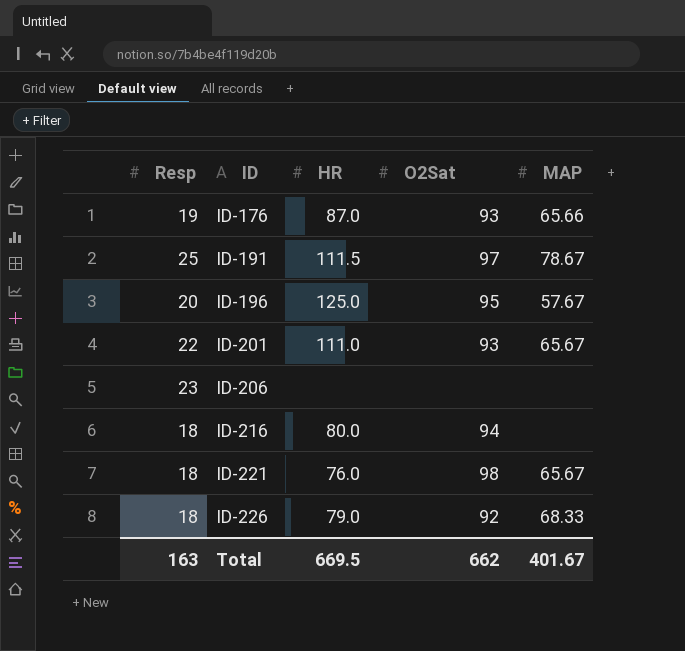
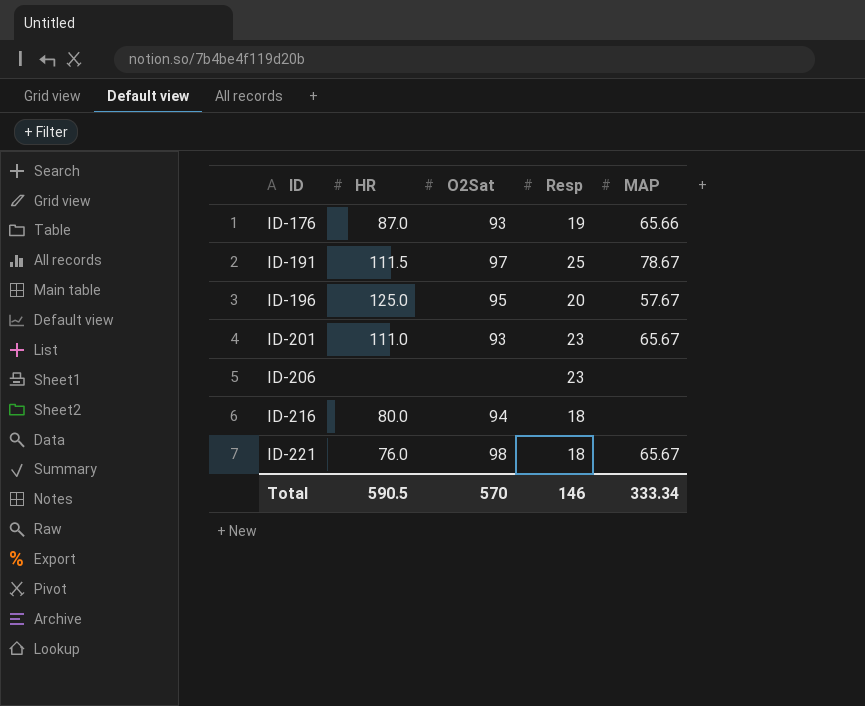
column Resp | position: 1 -> 4
row ID-226: 18 | 79.0 | 92 | 68.33 -> none
ID-201 | Resp: 22 -> 23
Total | HR: 669.5 -> 590.5
Total | O2Sat: 662 -> 570
Total | Resp: 163 -> 146
Total | MAP: 401.67 -> 333.34

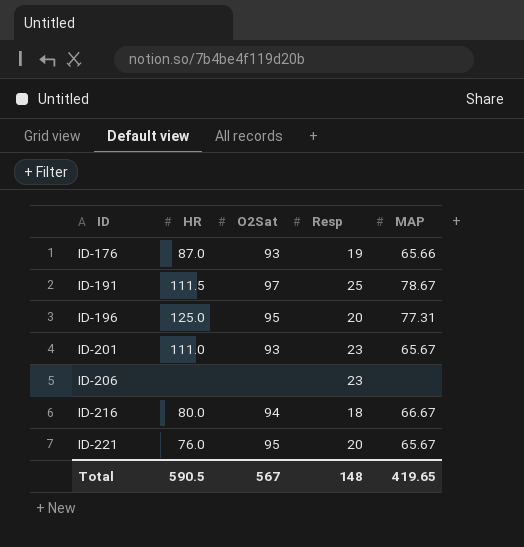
ID-196 | MAP: 57.67 -> 77.31
ID-216 | MAP: none -> 66.67
ID-221 | O2Sat: 98 -> 95
ID-221 | Resp: 18 -> 20
Total | O2Sat: 570 -> 567
Total | Resp: 146 -> 148
Total | MAP: 333.34 -> 419.65

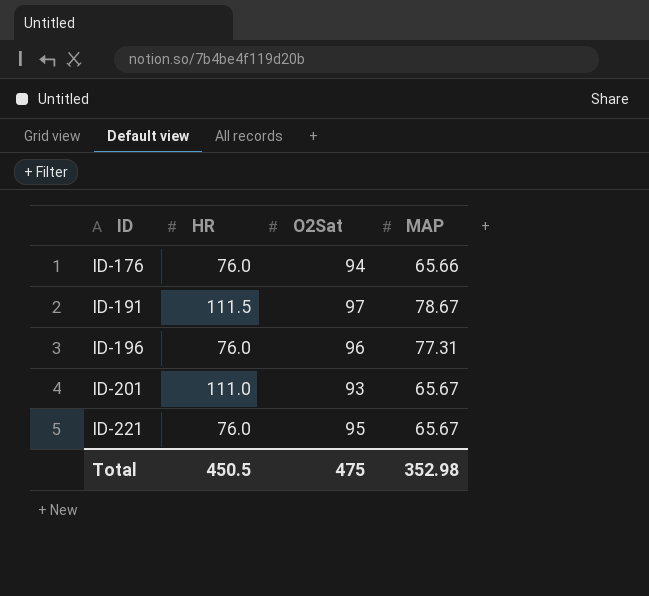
column Resp | position: 4 -> none
row ID-206: none | none | 23 | none -> none
row ID-216: 80.0 | 94 | 18 | 66.67 -> none
ID-176 | HR: 87.0 -> 76.0
ID-176 | O2Sat: 93 -> 94
ID-196 | HR: 125.0 -> 76.0
ID-196 | O2Sat: 95 -> 96
Total | HR: 590.5 -> 450.5
Total | O2Sat: 567 -> 475
Total | MAP: 419.65 -> 352.98

